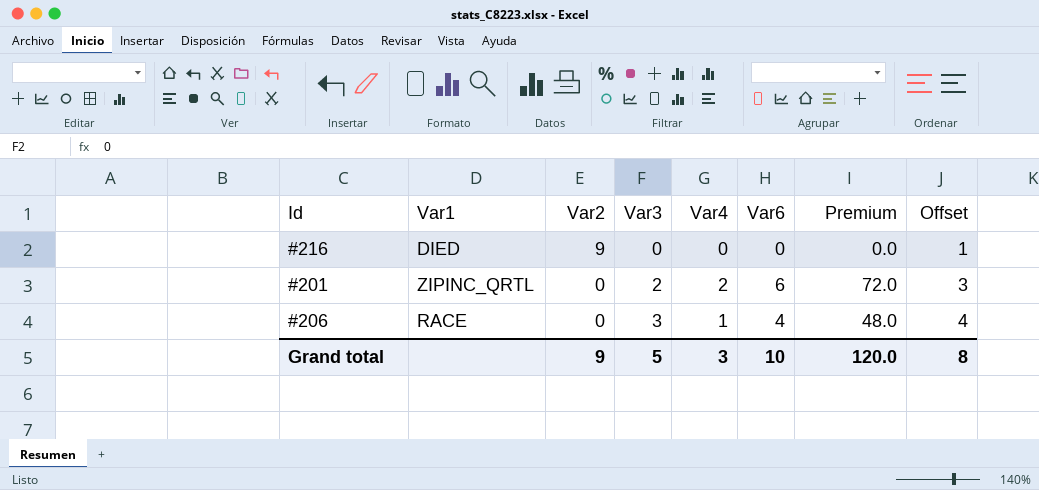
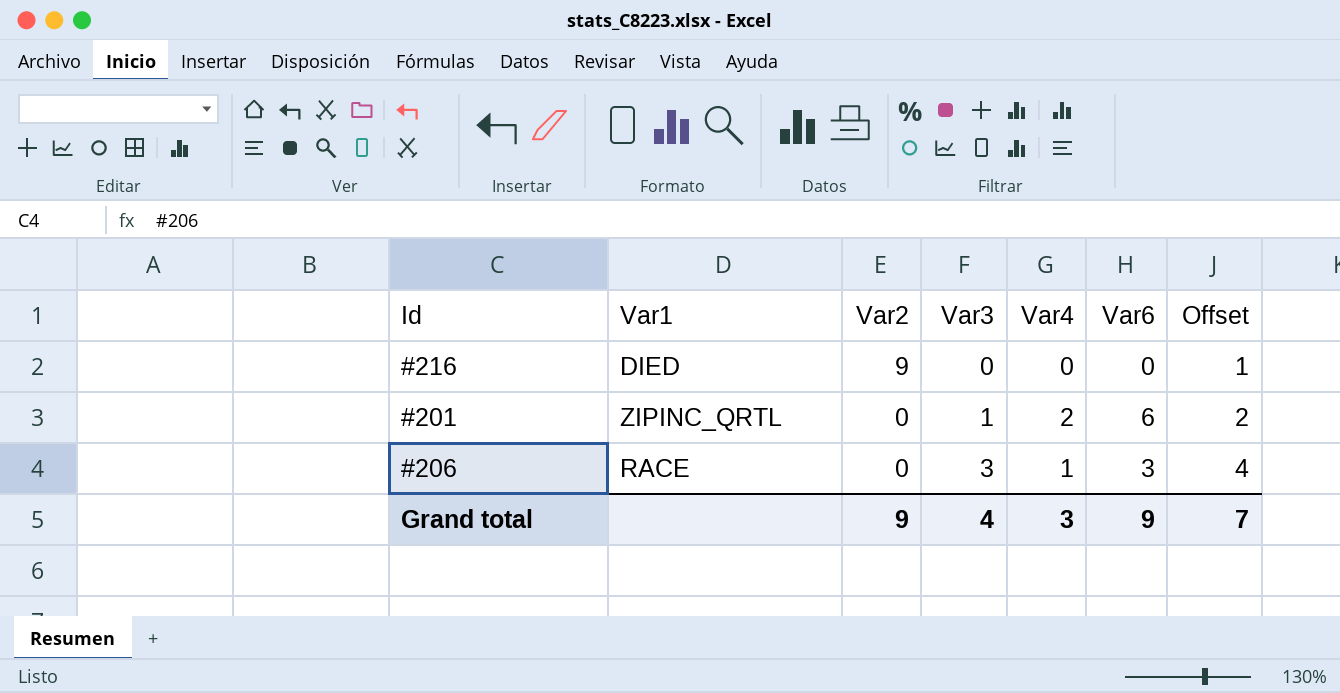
column Premium | formula: [Var6] * 12 -> none
#201 | Var3: 2 -> 1
#201 | Offset: 3 -> 2
#206 | Var6: 4 -> 3
Grand total | Var3: 5 -> 4
Grand total | Var6: 10 -> 9
Grand total | Offset: 8 -> 7

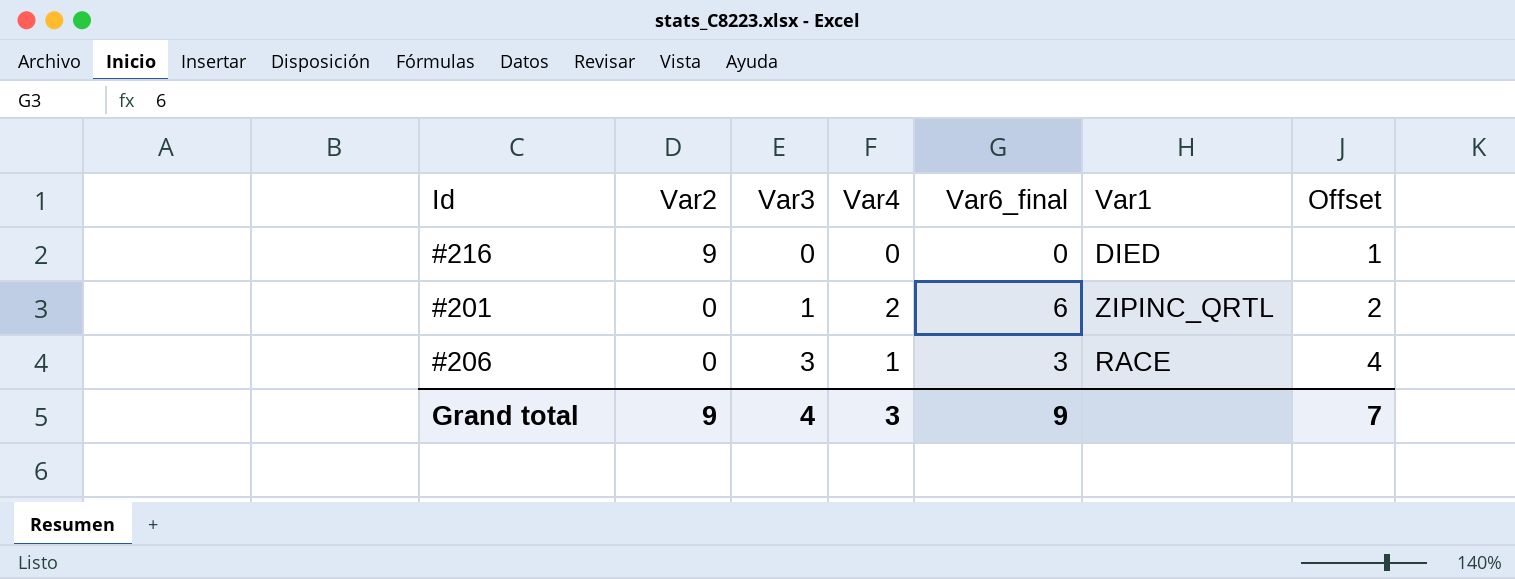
column name: Var6 -> Var6_final
column Var1 | position: 2 -> 6

